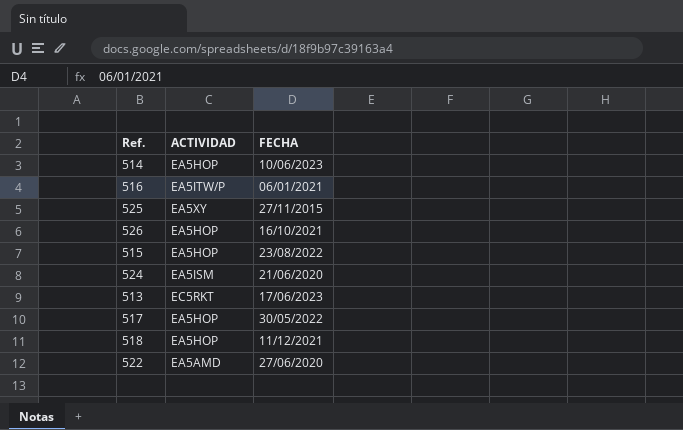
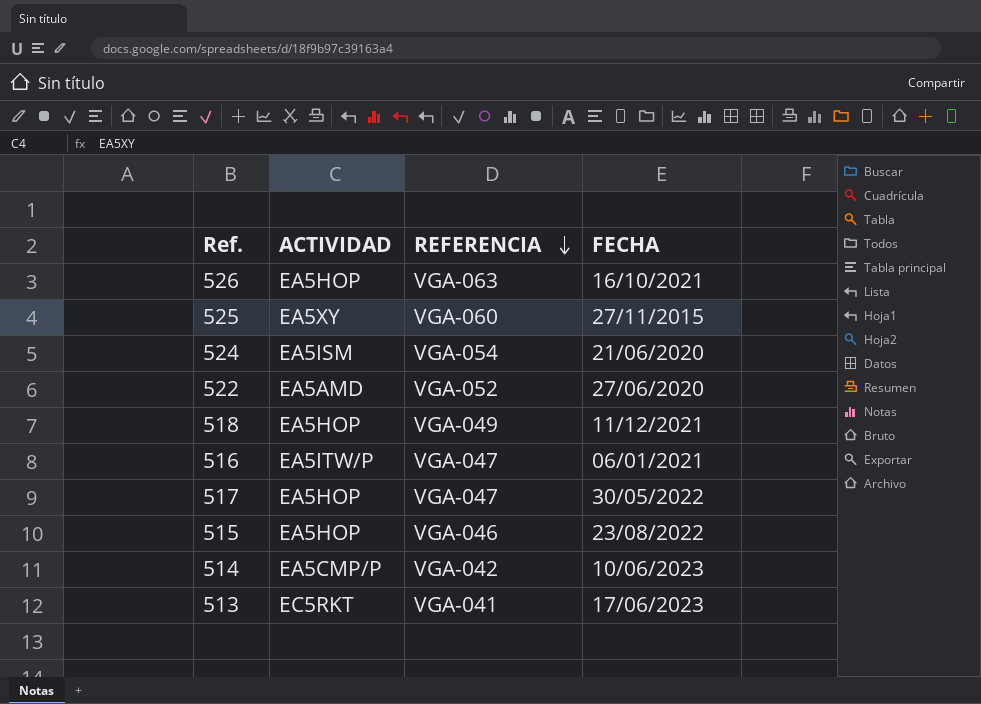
row order: none -> REFERENCIA descending
column REFERENCIA | position: none -> 3
514 | ACTIVIDAD: EA5HOP -> EA5CMP/P

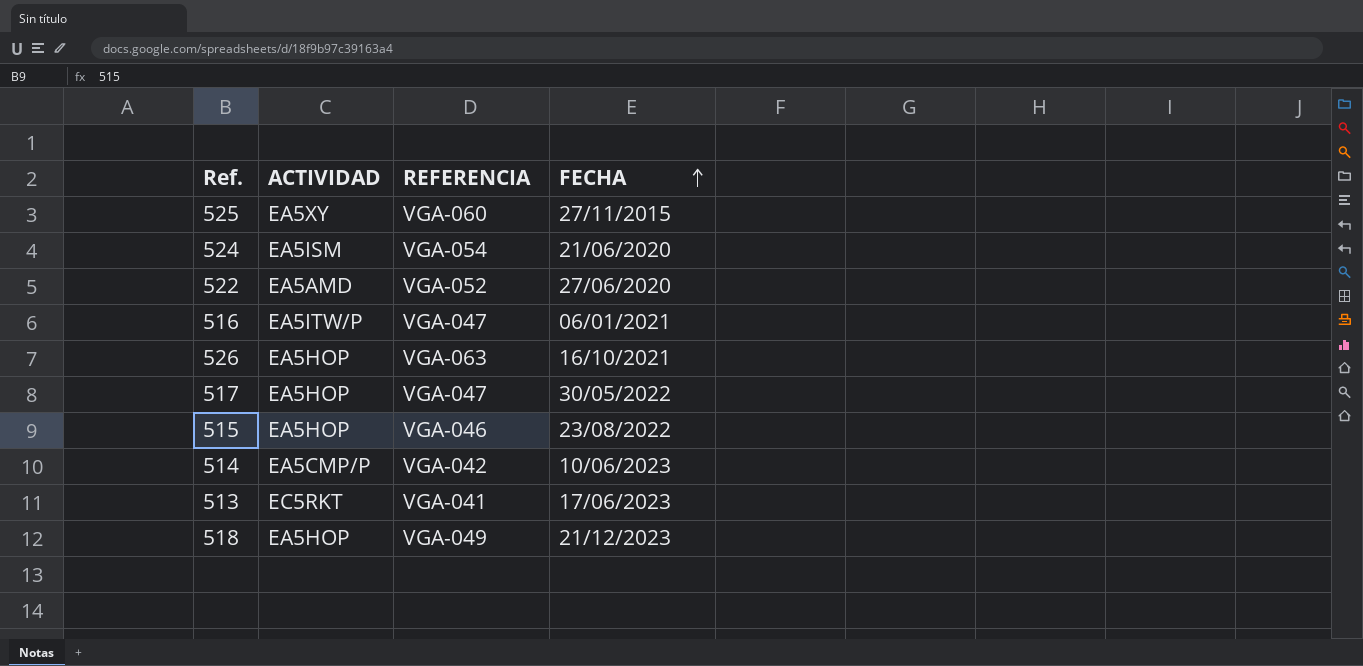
row order: REFERENCIA descending -> FECHA ascending
518 | FECHA: 11/12/2021 -> 21/12/2023

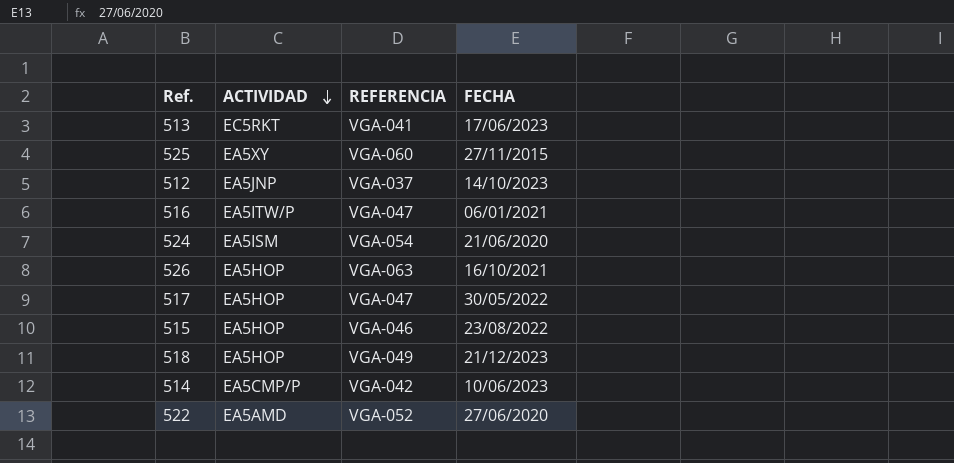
row order: FECHA ascending -> ACTIVIDAD descending
row 512: none -> EA5JNP | VGA-037 | 14/10/2023

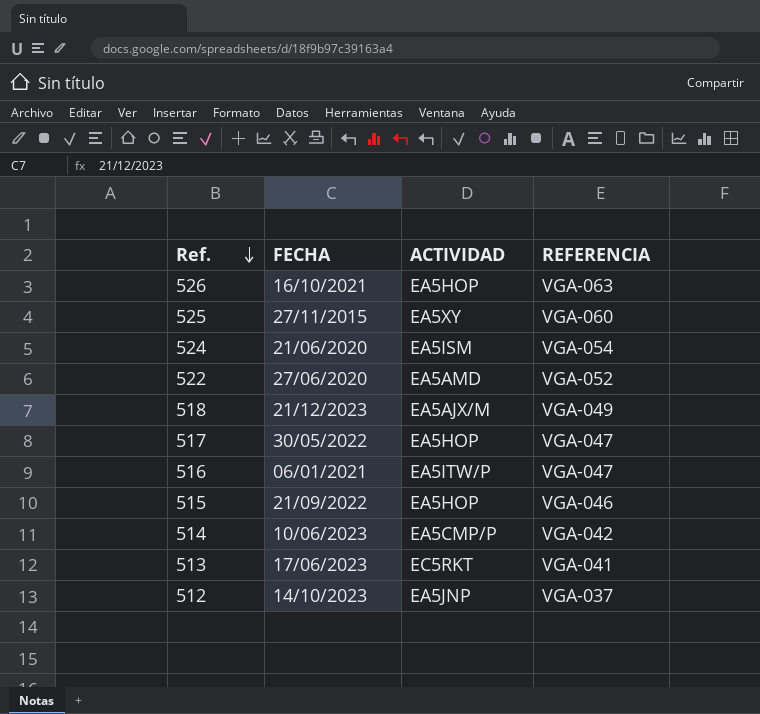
row order: ACTIVIDAD descending -> Ref. descending
column FECHA | position: 4 -> 2
518 | ACTIVIDAD: EA5HOP -> EA5AJX/M
515 | FECHA: 23/08/2022 -> 21/09/2022

